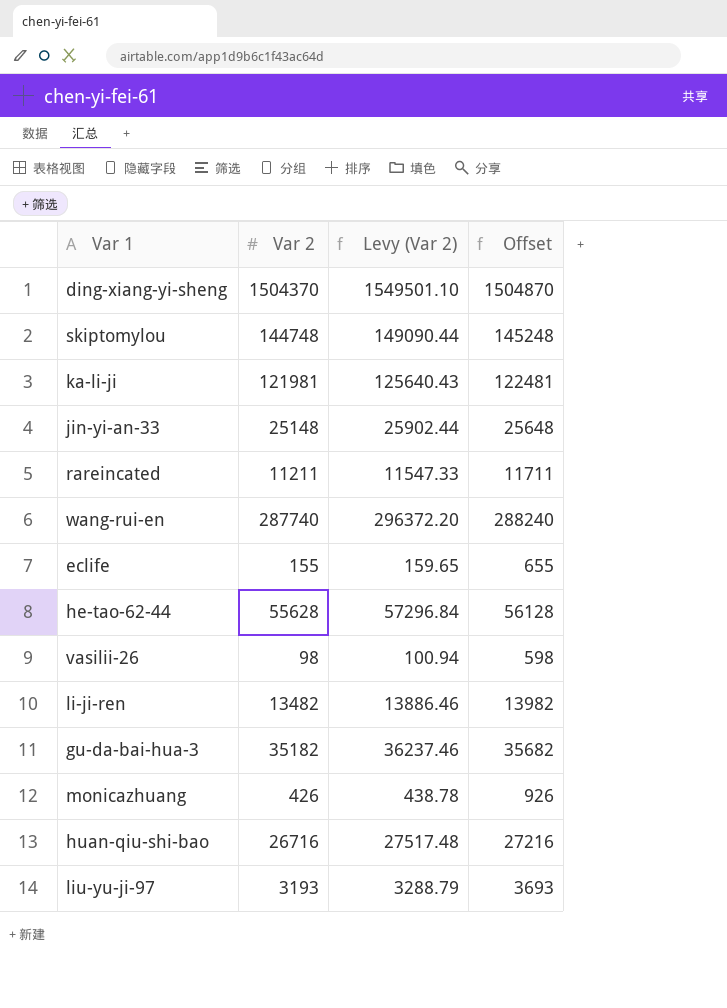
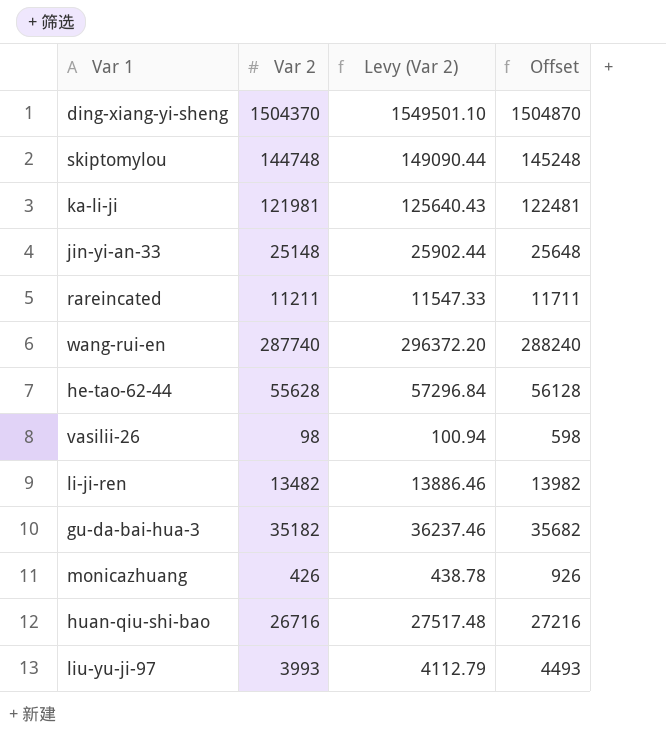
row eclife: 155 | 159.65 | 655 -> none
liu-yu-ji-97 | Var 2: 3193 -> 3993
liu-yu-ji-97 | Levy (Var 2): 3288.79 -> 4112.79
liu-yu-ji-97 | Offset: 3693 -> 4493

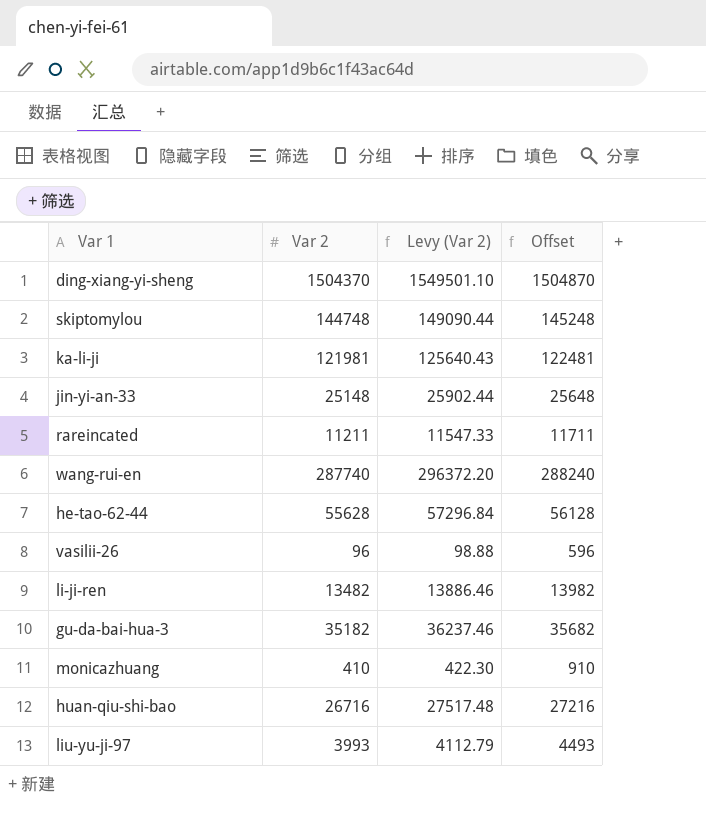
vasilii-26 | Var 2: 98 -> 96
vasilii-26 | Levy (Var 2): 100.94 -> 98.88
vasilii-26 | Offset: 598 -> 596
monicazhuang | Var 2: 426 -> 410
monicazhuang | Levy (Var 2): 438.78 -> 422.30
monicazhuang | Offset: 926 -> 910

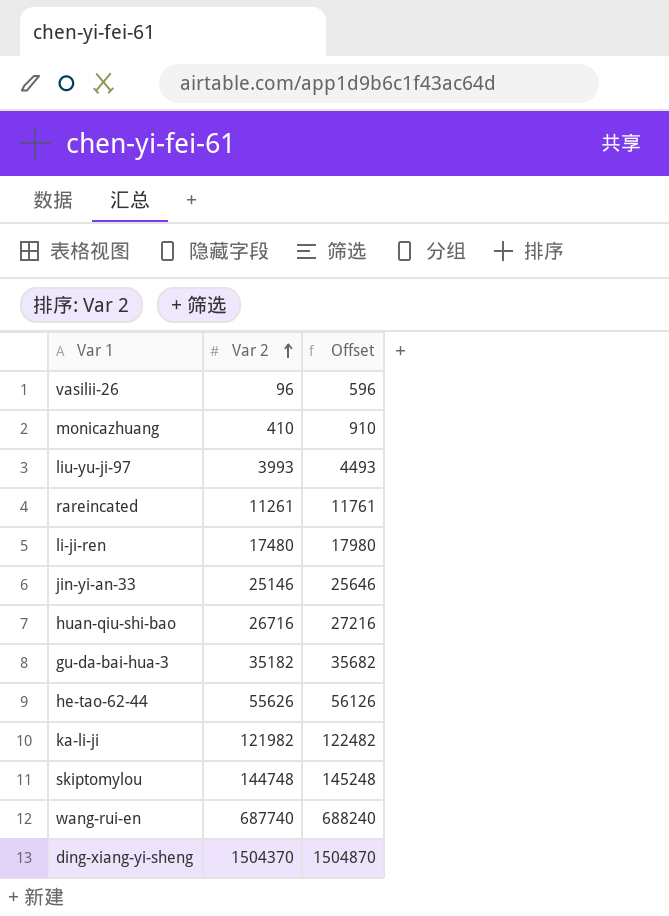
row order: none -> Var 2 ascending
column Levy (Var 2) | formula: [Var 2] * 1.03 -> none
rareincated | Var 2: 11211 -> 11261
rareincated | Offset: 11711 -> 11761
li-ji-ren | Var 2: 13482 -> 17480
li-ji-ren | Offset: 13982 -> 17980
jin-yi-an-33 | Var 2: 25148 -> 25146
jin-yi-an-33 | Offset: 25648 -> 25646
he-tao-62-44 | Var 2: 55628 -> 55626
he-tao-62-44 | Offset: 56128 -> 56126
ka-li-ji | Var 2: 121981 -> 121982
ka-li-ji | Offset: 122481 -> 122482
wang-rui-en | Var 2: 287740 -> 687740
wang-rui-en | Offset: 288240 -> 688240

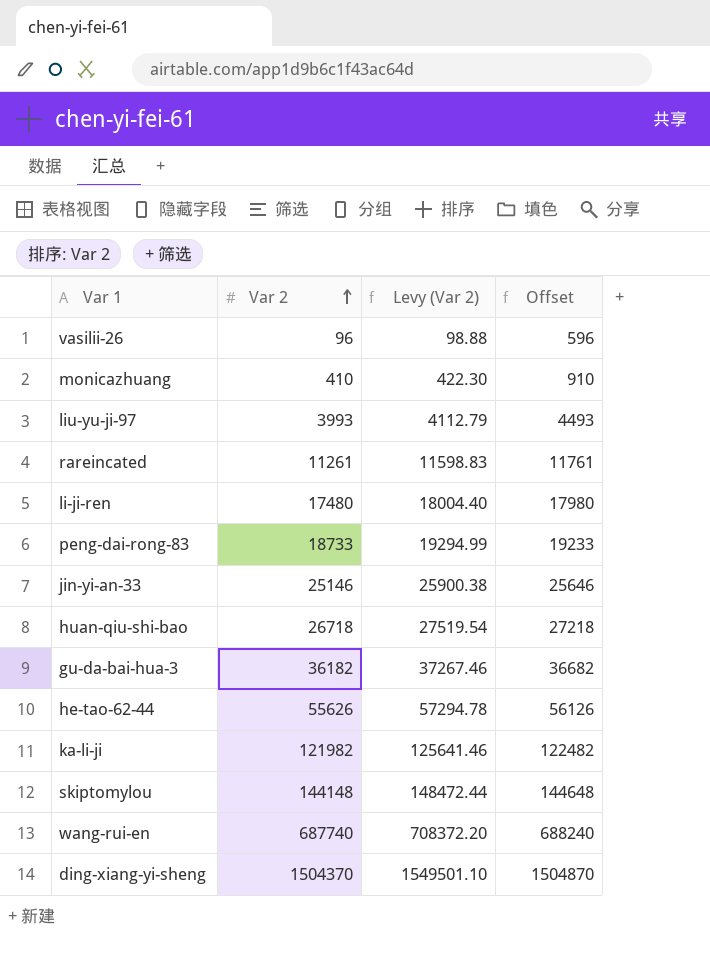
column Levy (Var 2) | formula: none -> [Var 2] * 1.03
row peng-dai-rong-83: none -> 18733 | 19294.99 | 19233
huan-qiu-shi-bao | Var 2: 26716 -> 26718
huan-qiu-shi-bao | Offset: 27216 -> 27218
gu-da-bai-hua-3 | Var 2: 35182 -> 36182
gu-da-bai-hua-3 | Offset: 35682 -> 36682
skiptomylou | Var 2: 144748 -> 144148
skiptomylou | Offset: 145248 -> 144648

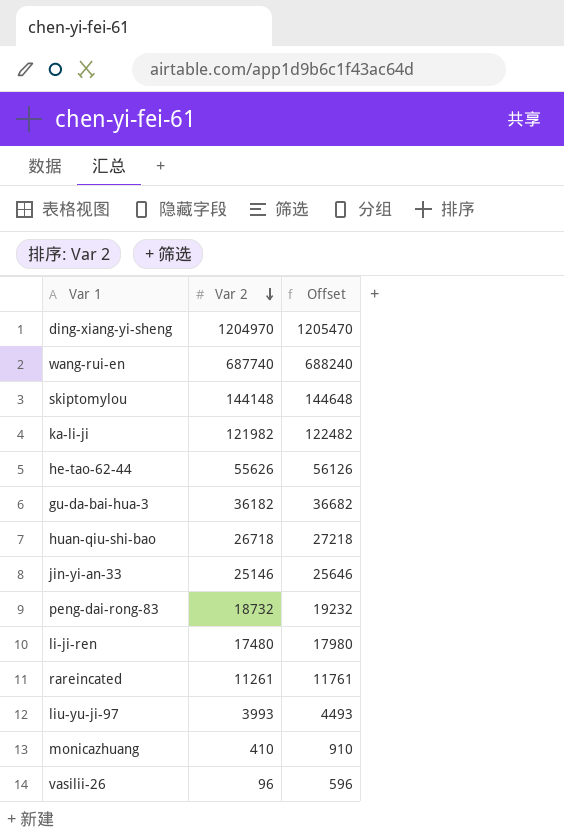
row order: Var 2 ascending -> Var 2 descending
column Levy (Var 2) | formula: [Var 2] * 1.03 -> none
ding-xiang-yi-sheng | Var 2: 1504370 -> 1204970
ding-xiang-yi-sheng | Offset: 1504870 -> 1205470
peng-dai-rong-83 | Var 2: 18733 -> 18732
peng-dai-rong-83 | Offset: 19233 -> 19232

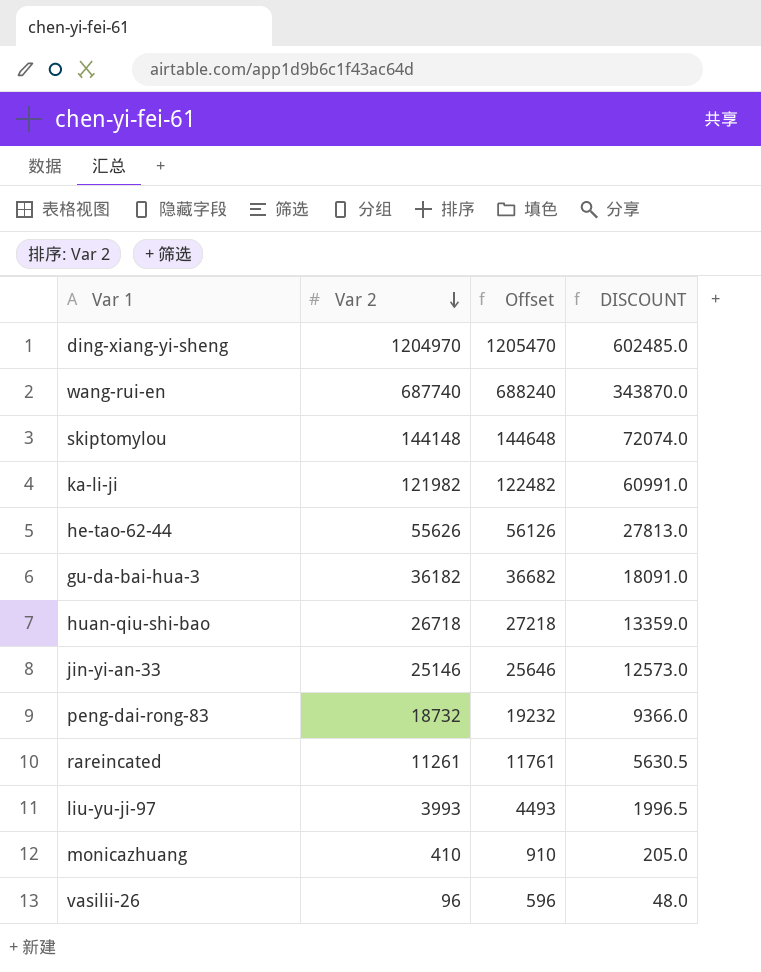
column DISCOUNT | formula: none -> [Var 2] * 0.5
row li-ji-ren: 17480 | 17980 -> none

